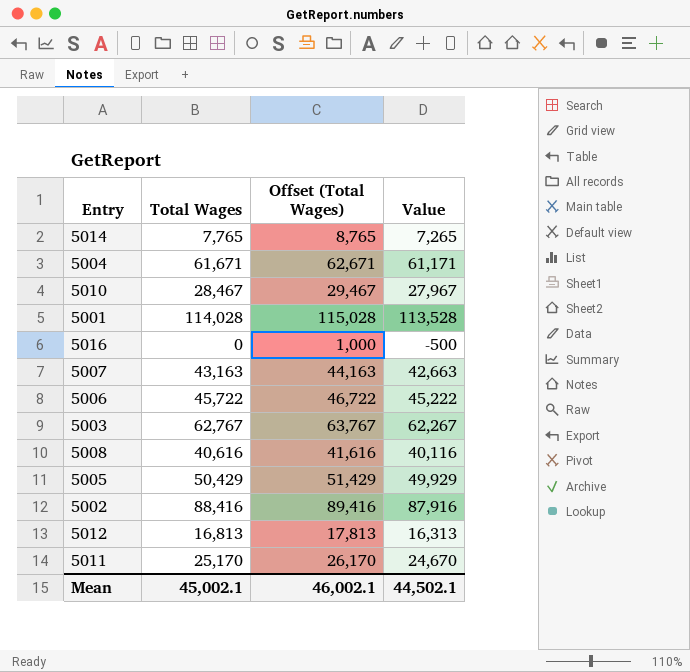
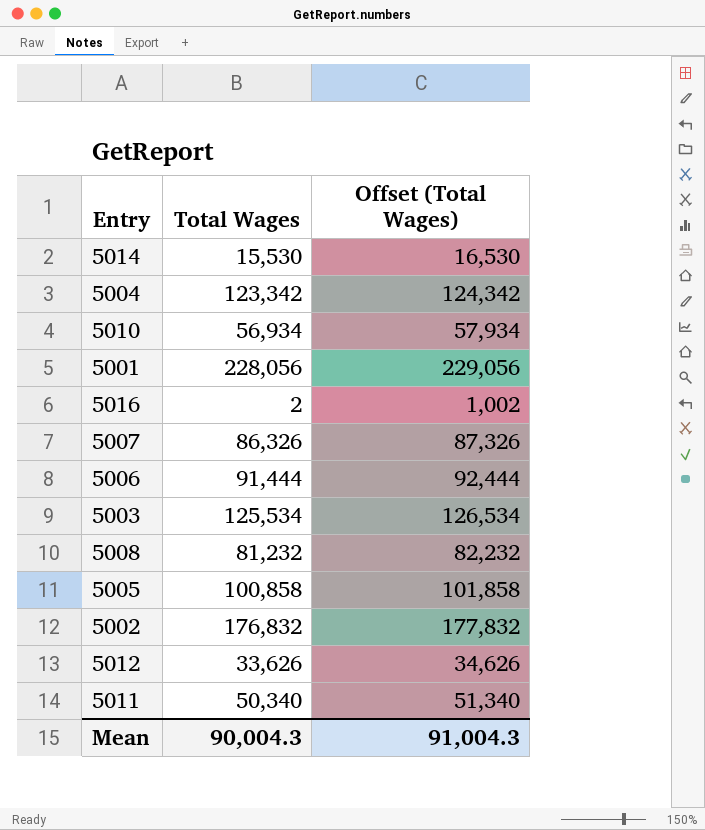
column Value | formula: [Total Wages] - 500 -> none
5014 | Total Wages: 7,765 -> 15,530
5014 | Offset (Total Wages): 8,765 -> 16,530
5004 | Total Wages: 61,671 -> 123,342
5004 | Offset (Total Wages): 62,671 -> 124,342
5010 | Total Wages: 28,467 -> 56,934
5010 | Offset (Total Wages): 29,467 -> 57,934
5001 | Total Wages: 114,028 -> 228,056
5001 | Offset (Total Wages): 115,028 -> 229,056
5016 | Total Wages: 0 -> 2
5016 | Offset (Total Wages): 1,000 -> 1,002
5007 | Total Wages: 43,163 -> 86,326
5007 | Offset (Total Wages): 44,163 -> 87,326
5006 | Total Wages: 45,722 -> 91,444
5006 | Offset (Total Wages): 46,722 -> 92,444
5003 | Total Wages: 62,767 -> 125,534
5003 | Offset (Total Wages): 63,767 -> 126,534
5008 | Total Wages: 40,616 -> 81,232
5008 | Offset (Total Wages): 41,616 -> 82,232
5005 | Total Wages: 50,429 -> 100,858
5005 | Offset (Total Wages): 51,429 -> 101,858
5002 | Total Wages: 88,416 -> 176,832
5002 | Offset (Total Wages): 89,416 -> 177,832
5012 | Total Wages: 16,813 -> 33,626
5012 | Offset (Total Wages): 17,813 -> 34,626
5011 | Total Wages: 25,170 -> 50,340
5011 | Offset (Total Wages): 26,170 -> 51,340
Mean | Total Wages: 45,002.1 -> 90,004.3
Mean | Offset (Total Wages): 46,002.1 -> 91,004.3

